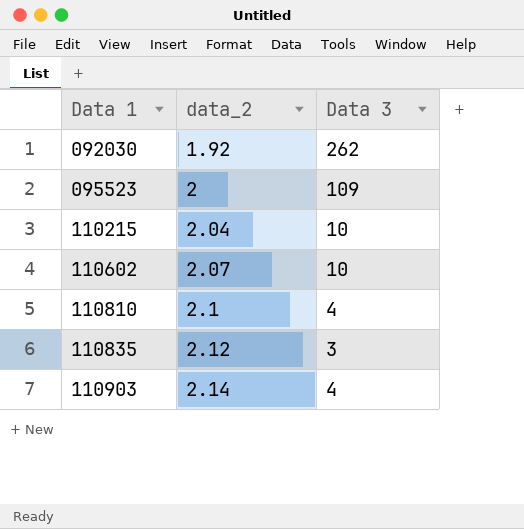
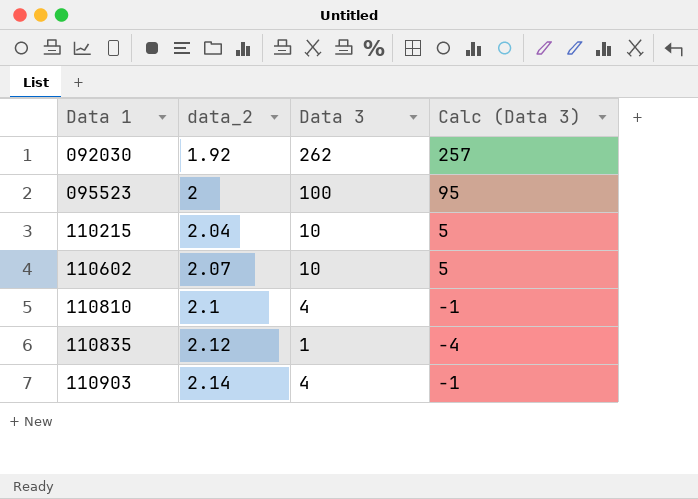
column Calc (Data 3) | formula: none -> [Data 3] - 5
095523 | Data 3: 109 -> 100
110835 | Data 3: 3 -> 1

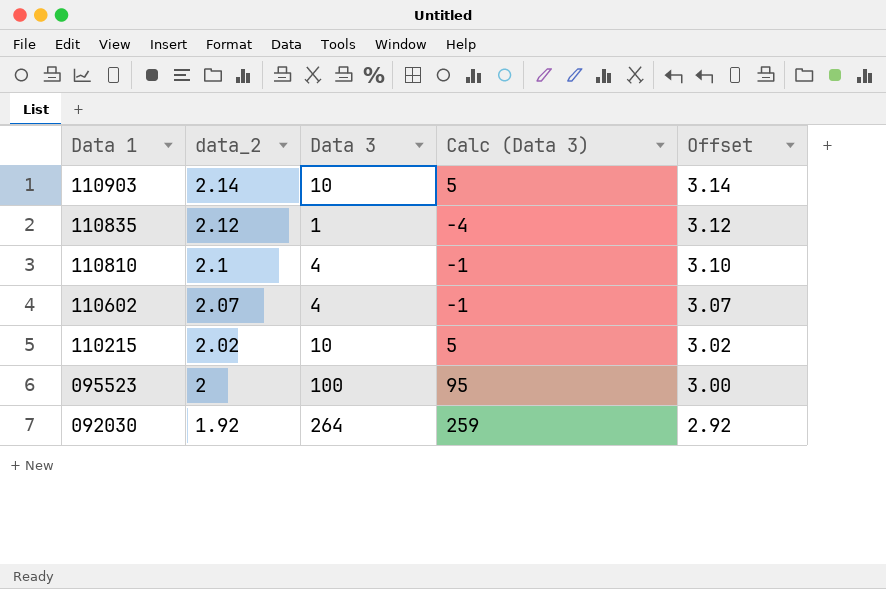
row order: Data 1 ascending -> Data 1 descending
column Offset | formula: none -> [data_2] + 1
110903 | Data 3: 4 -> 10
110903 | Calc (Data 3): -1 -> 5
110602 | Data 3: 10 -> 4
110602 | Calc (Data 3): 5 -> -1
110215 | data_2: 2.04 -> 2.02
092030 | Data 3: 262 -> 264
092030 | Calc (Data 3): 257 -> 259

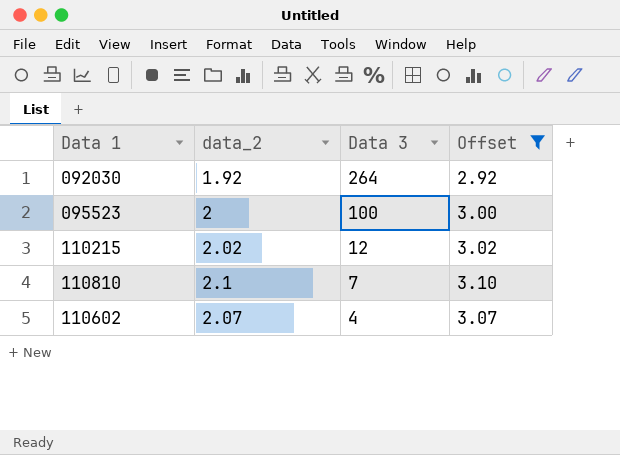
filter: none -> Offset <= 3.10
row order: Data 1 descending -> Data 3 descending
column Calc (Data 3) | formula: [Data 3] - 5 -> none
110215 | Data 3: 10 -> 12
110810 | Data 3: 4 -> 7

